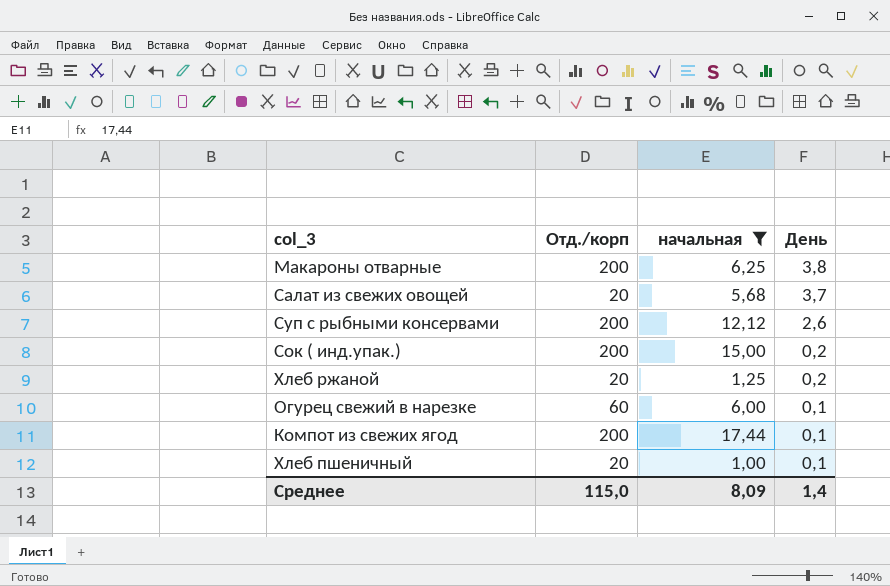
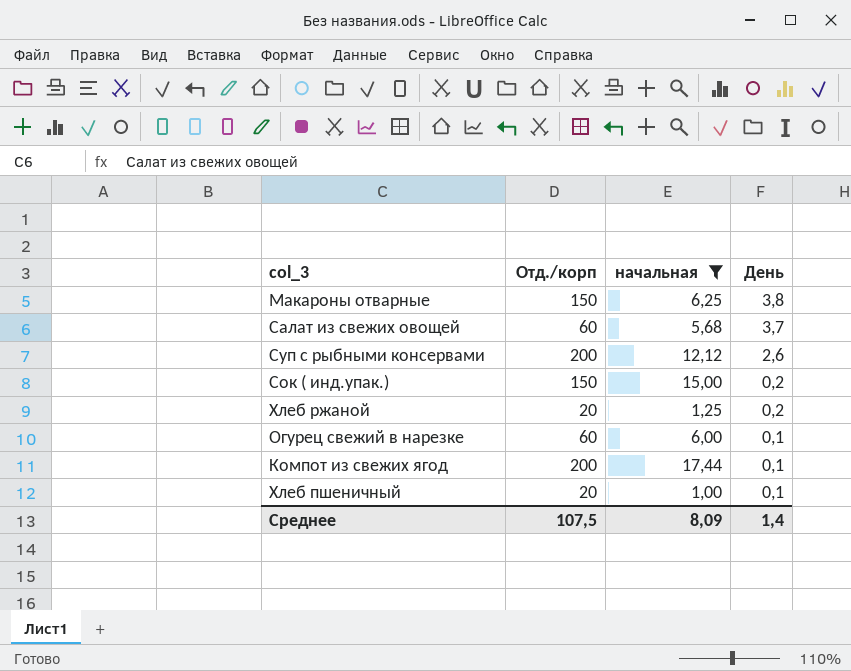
Макароны отварные | Отд./корп: 200 -> 150
Салат из свежих овощей | Отд./корп: 20 -> 60
Сок ( инд.упак.) | Отд./корп: 200 -> 150
Среднее | Отд./корп: 115,0 -> 107,5

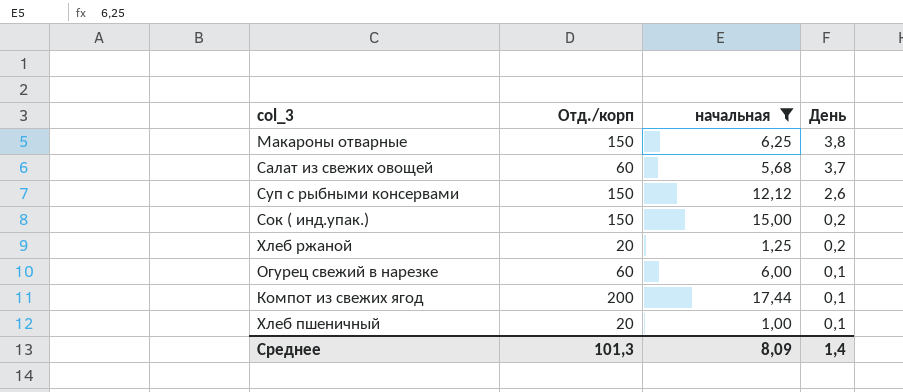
Суп с рыбными консервами | Отд./корп: 200 -> 150
Среднее | Отд./корп: 107,5 -> 101,3

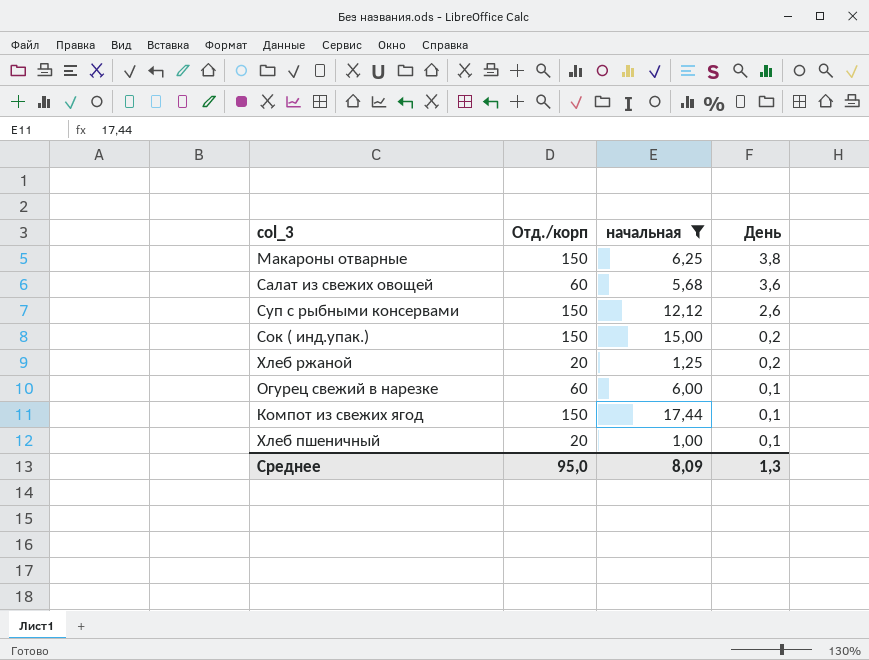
Салат из свежих овощей | День: 3,7 -> 3,6
Компот из свежих ягод | Отд./корп: 200 -> 150
Среднее | Отд./корп: 101,3 -> 95,0
Среднее | День: 1,4 -> 1,3

